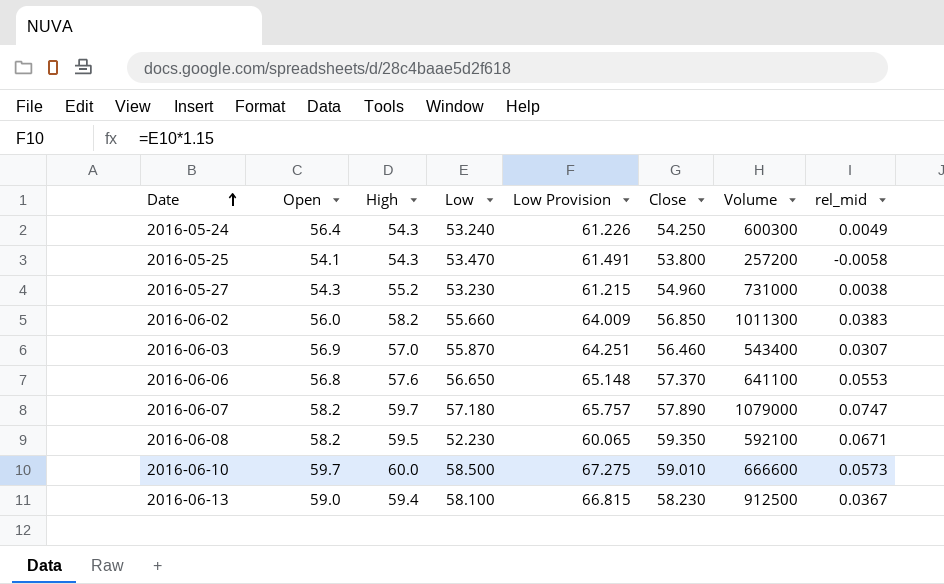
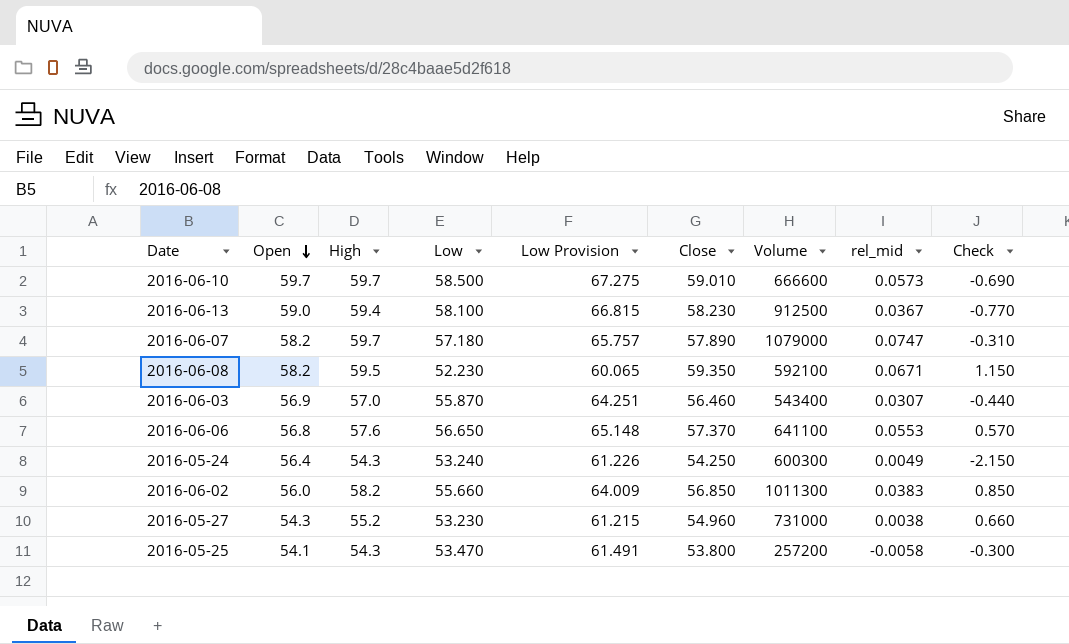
row order: Date ascending -> Open descending
column Check | formula: none -> [Close] - [Open]
2016-06-10 | High: 60.0 -> 59.7

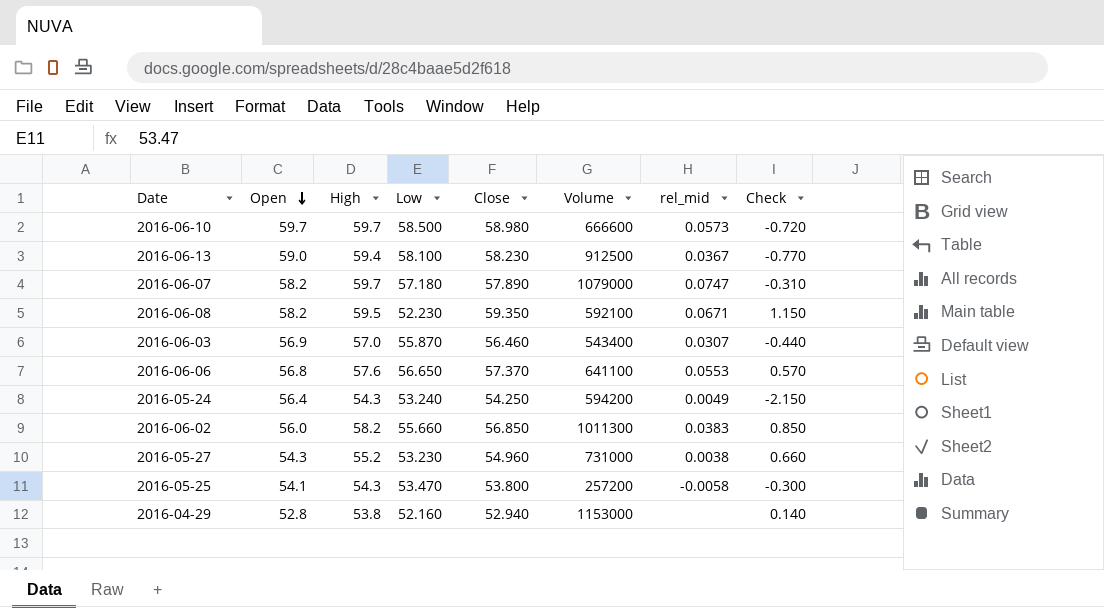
column Low Provision | formula: [Low] * 1.15 -> none
2016-06-10 | Close: 59.010 -> 58.980
2016-06-10 | Check: -0.690 -> -0.720
2016-05-24 | Volume: 600300 -> 594200
row 2016-04-29: none -> 52.8 | 53.8 | 52.160 | 52.940 | 1153000 | none | 0.140

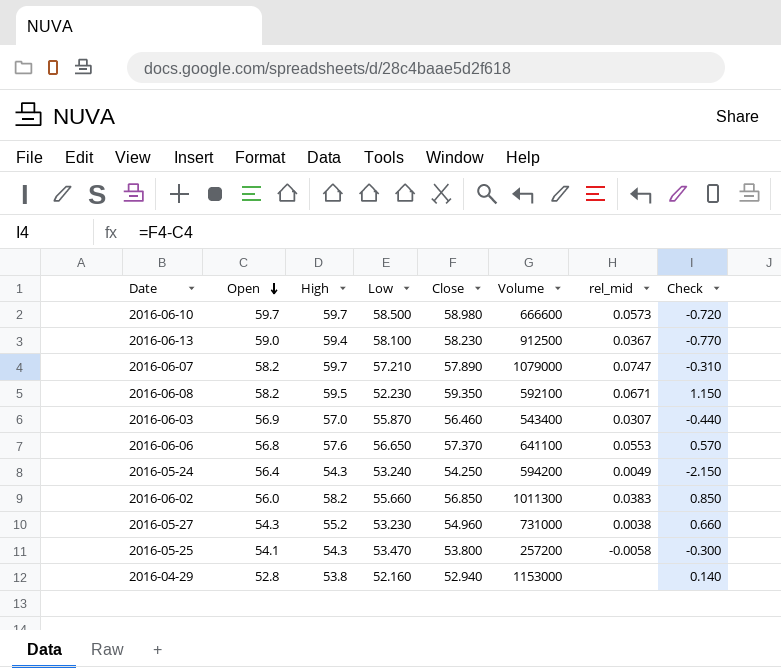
2016-06-07 | Low: 57.180 -> 57.210

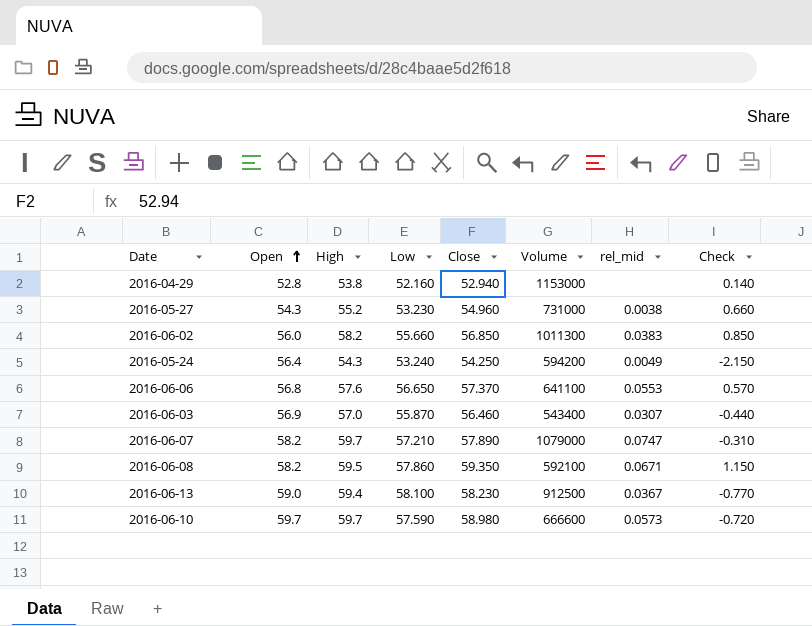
row order: Open descending -> Open ascending
row 2016-05-25: 54.1 | 54.3 | 53.470 | 53.800 | 257200 | -0.0058 | -0.300 -> none
2016-06-08 | Low: 52.230 -> 57.860
2016-06-10 | Low: 58.500 -> 57.590

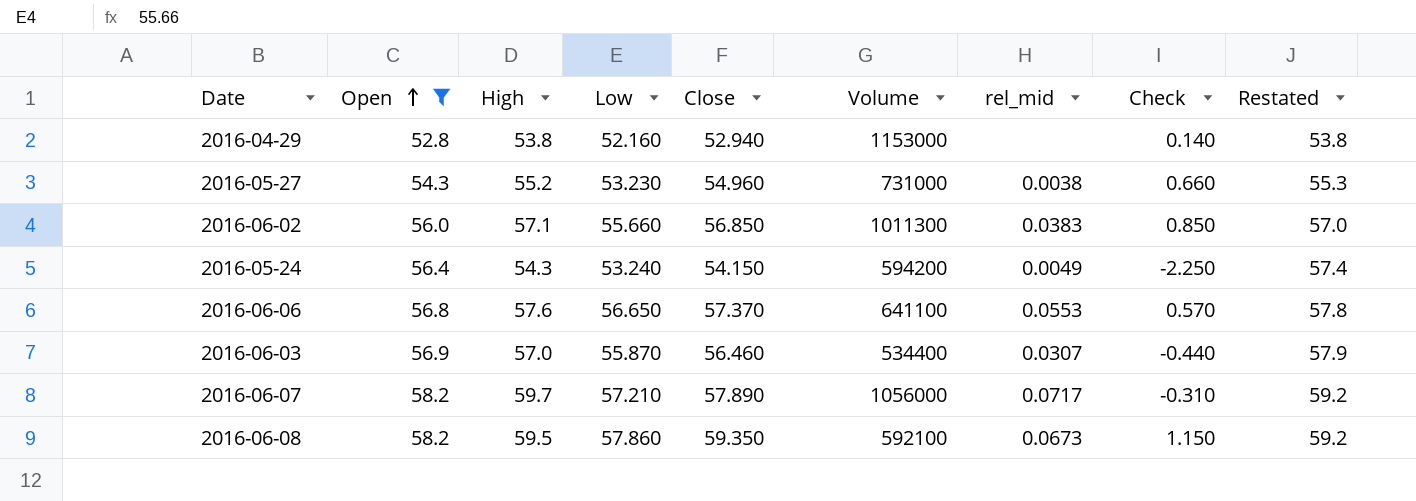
filter: none -> Open <= 58.2
column Restated | formula: none -> [Open] + 1
2016-06-02 | High: 58.2 -> 57.1
2016-05-24 | Close: 54.250 -> 54.150
2016-05-24 | Check: -2.150 -> -2.250
2016-06-03 | Volume: 543400 -> 534400
2016-06-07 | Volume: 1079000 -> 1056000
2016-06-07 | rel_mid: 0.0747 -> 0.0717
2016-06-08 | rel_mid: 0.0671 -> 0.0673

